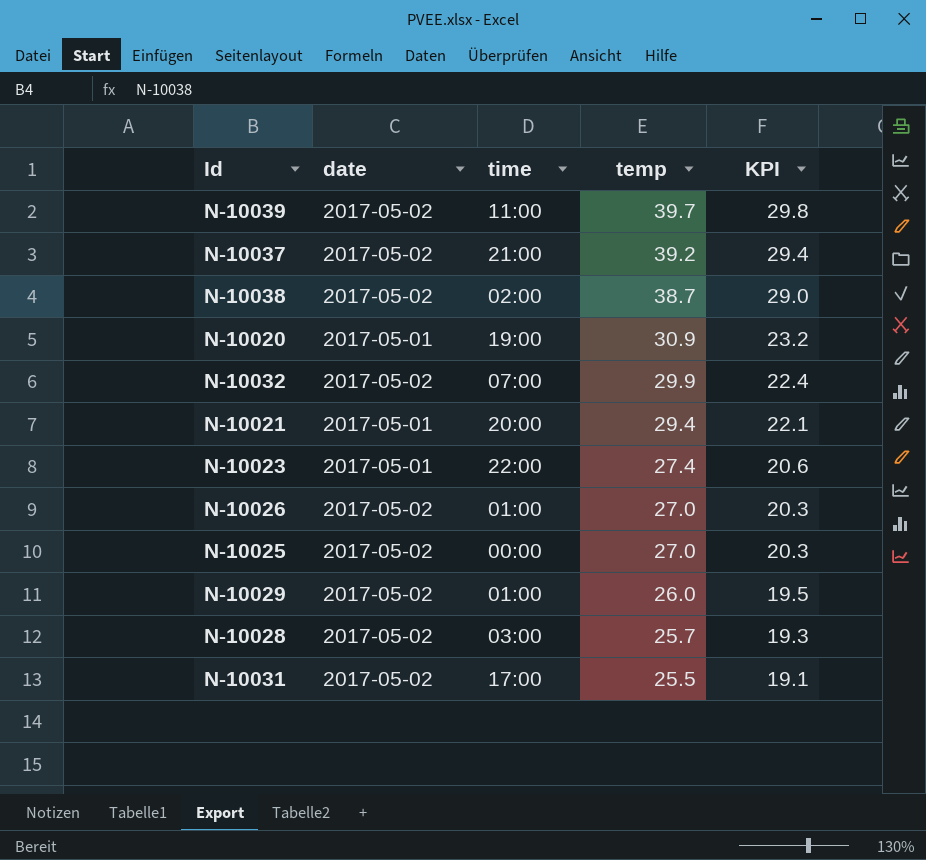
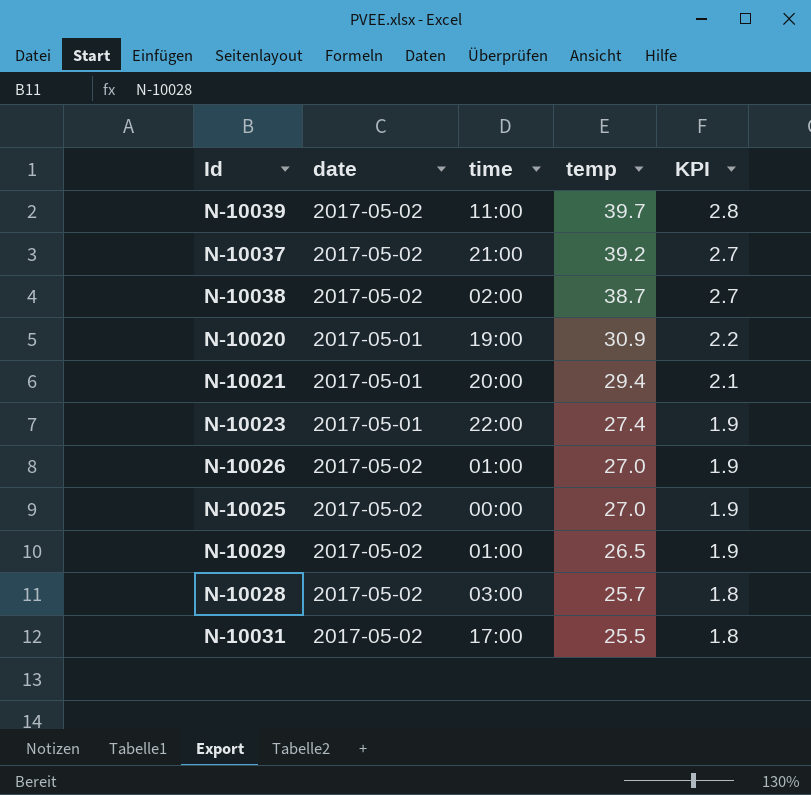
column KPI | formula: [temp] * 0.75 -> [temp] * 0.07
row N-10032: 2017-05-02 | 07:00 | 29.9 | 22.4 -> none
N-10029 | temp: 26.0 -> 26.5

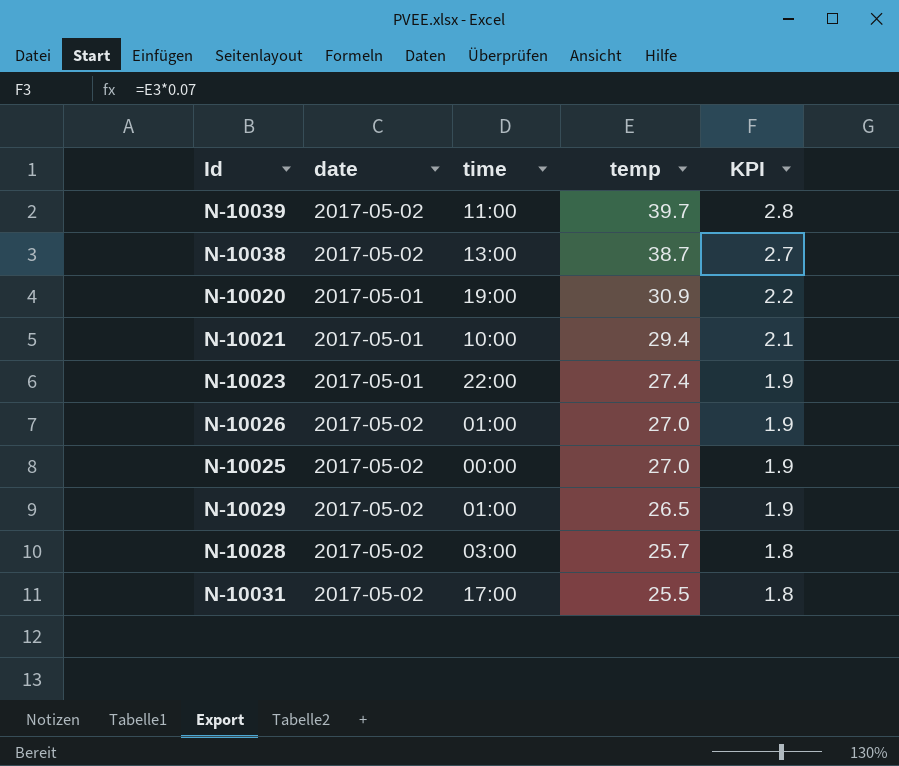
row N-10037: 2017-05-02 | 21:00 | 39.2 | 2.7 -> none
N-10038 | time: 02:00 -> 13:00
N-10021 | time: 20:00 -> 10:00

